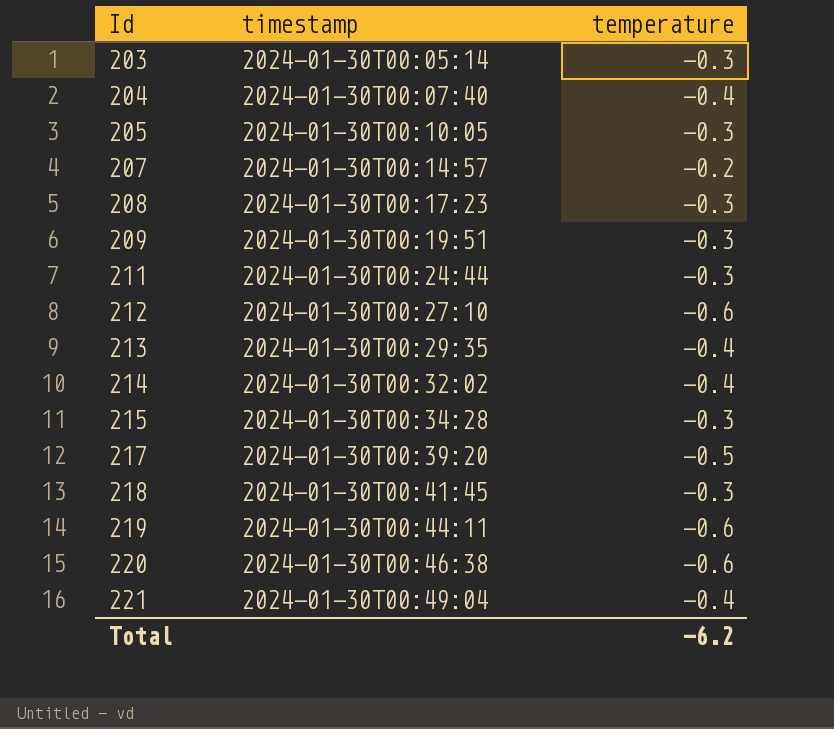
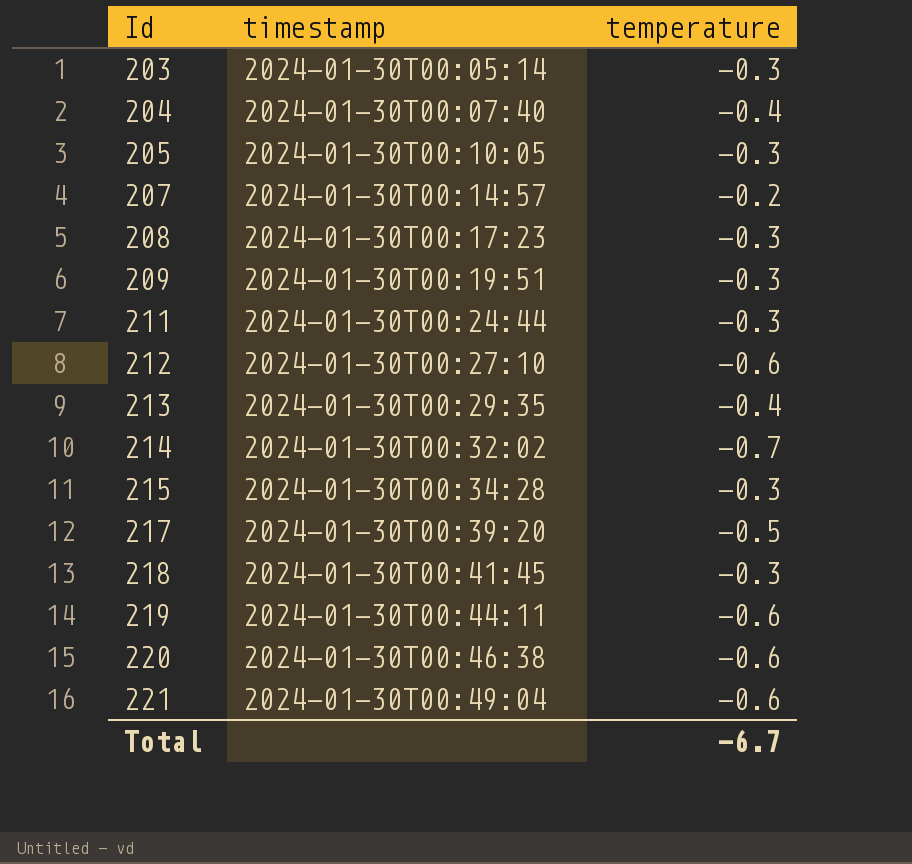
214 | temperature: -0.4 -> -0.7
221 | temperature: -0.4 -> -0.6
Total | temperature: -6.2 -> -6.7

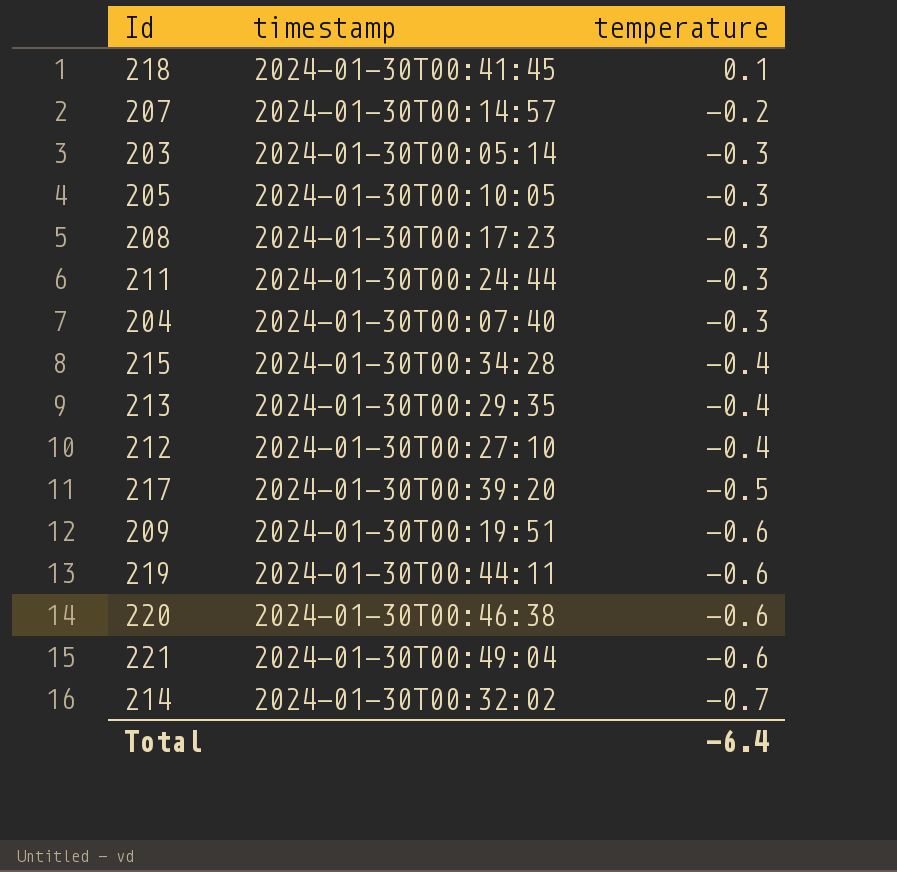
row order: Id ascending -> temperature descending
218 | temperature: -0.3 -> 0.1
204 | temperature: -0.4 -> -0.3
215 | temperature: -0.3 -> -0.4
212 | temperature: -0.6 -> -0.4
209 | temperature: -0.3 -> -0.6
Total | temperature: -6.7 -> -6.4

